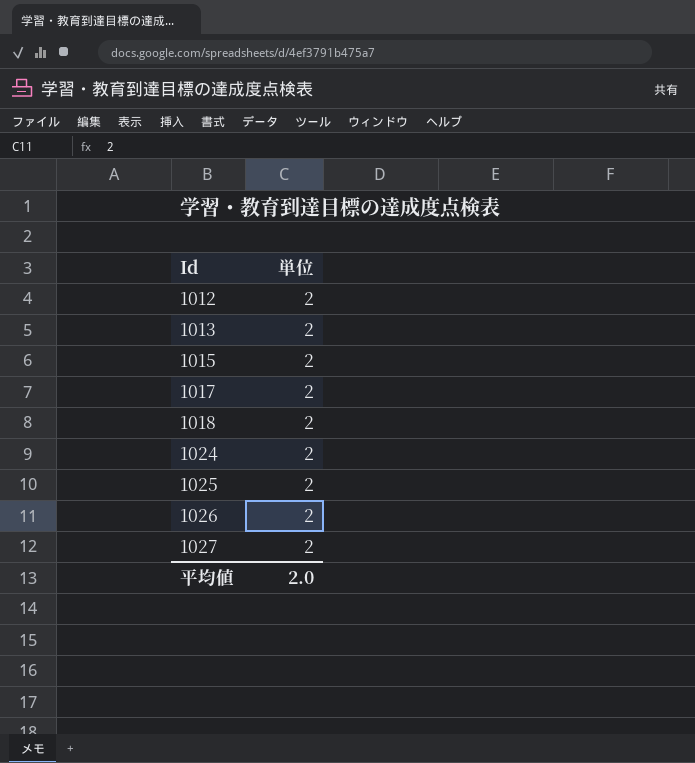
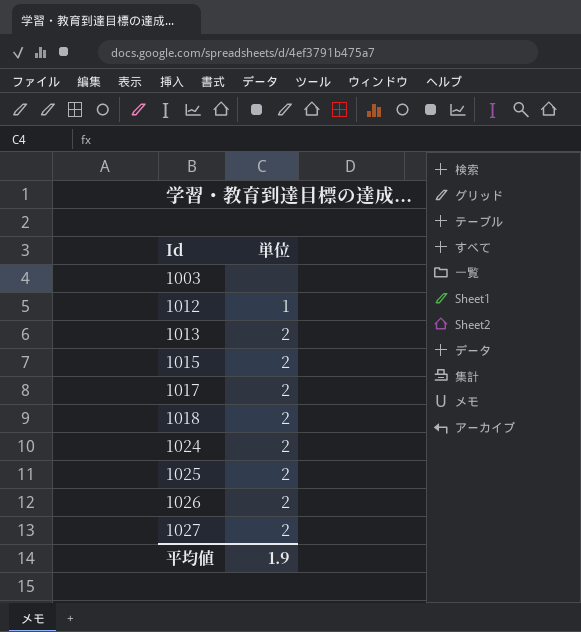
row 1003: none -> none
1012 | 単位: 2 -> 1
平均値 | 単位: 2.0 -> 1.9

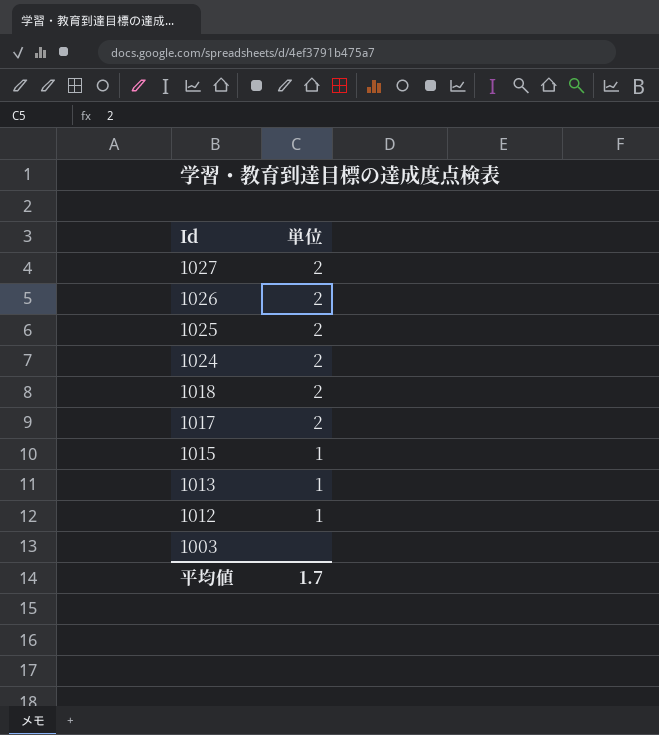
row order: Id ascending -> Id descending
1015 | 単位: 2 -> 1
1013 | 単位: 2 -> 1
平均値 | 単位: 1.9 -> 1.7

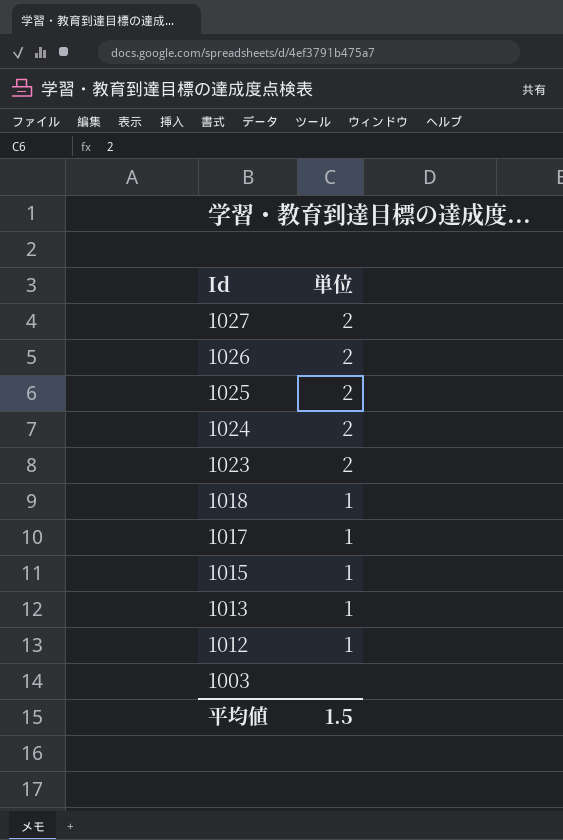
row 1023: none -> 2
1018 | 単位: 2 -> 1
1017 | 単位: 2 -> 1
平均値 | 単位: 1.7 -> 1.5

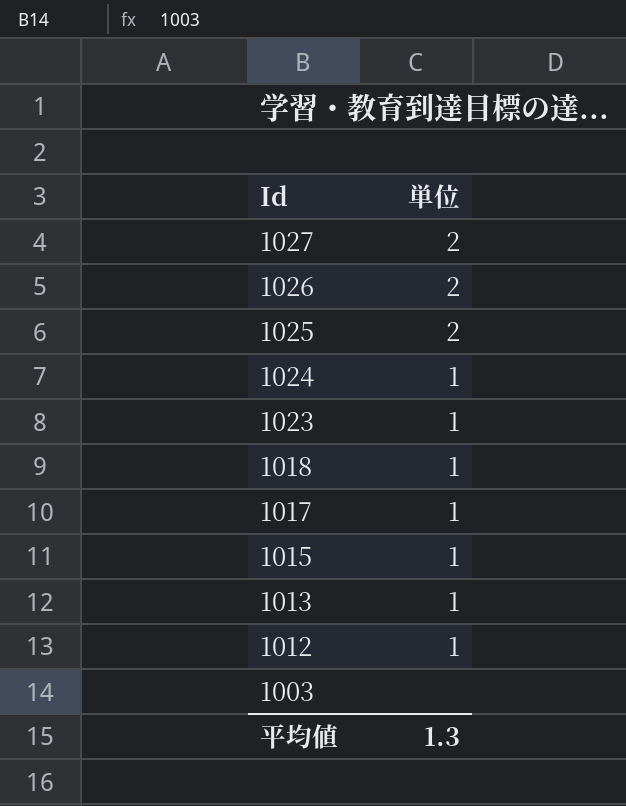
1024 | 単位: 2 -> 1
1023 | 単位: 2 -> 1
平均値 | 単位: 1.5 -> 1.3

